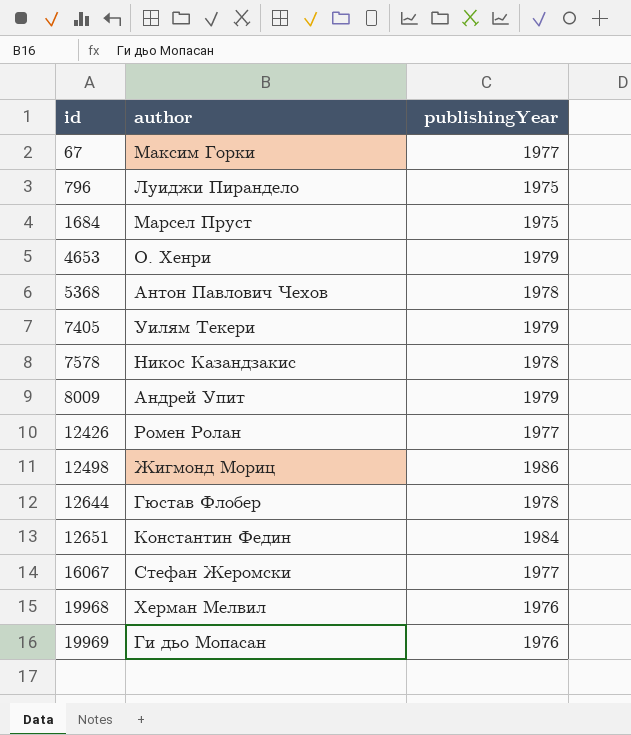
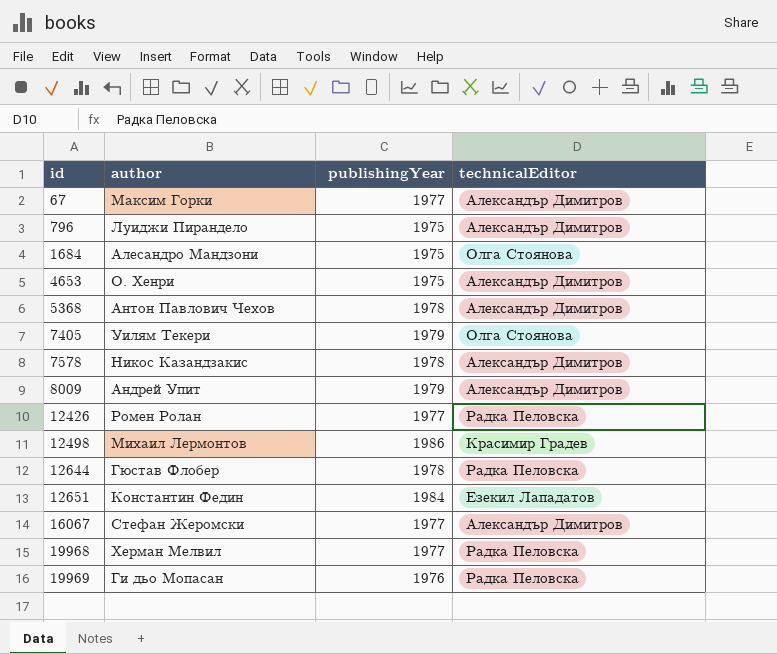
column technicalEditor | position: none -> 4
1684 | author: Марсел Пруст -> Алесандро Мандзони
4653 | publishingYear: 1979 -> 1975
12498 | author: Жигмонд Мориц -> Михаил Лермонтов
19968 | publishingYear: 1976 -> 1977

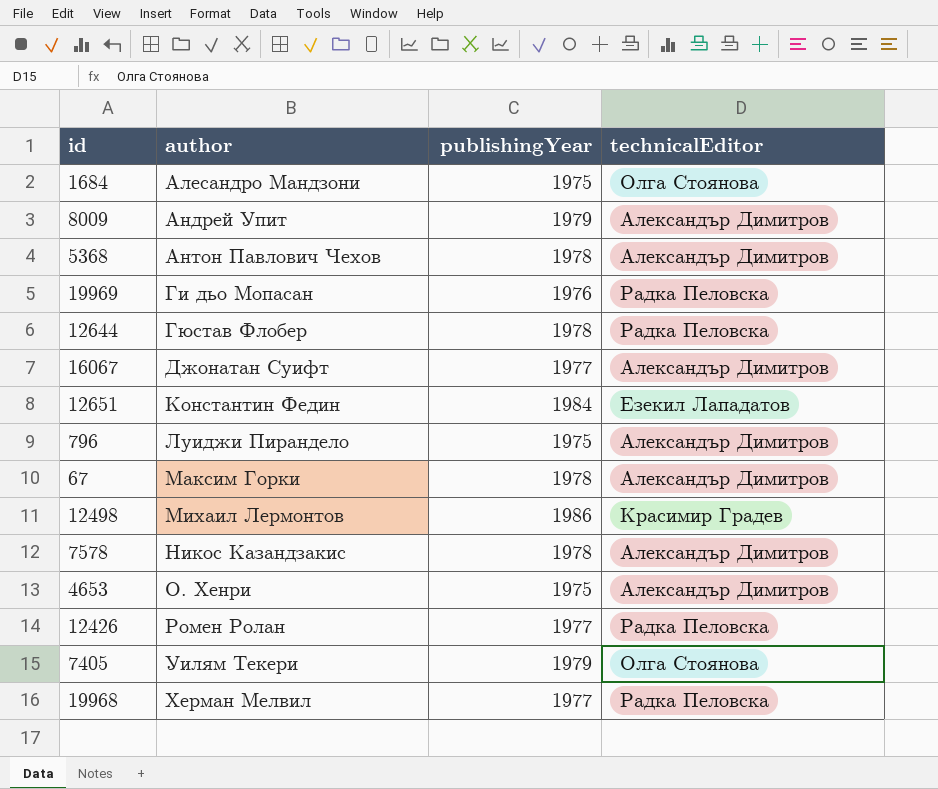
row order: id ascending -> author ascending
16067 | author: Стефан Жеромски -> Джонатан Суифт
67 | publishingYear: 1977 -> 1978

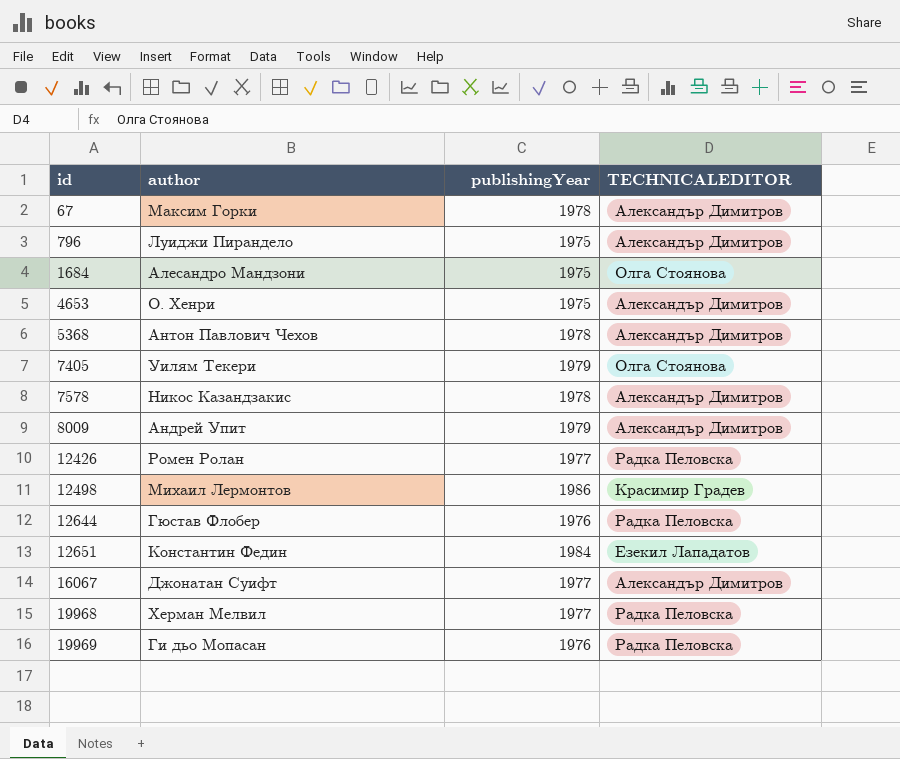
row order: author ascending -> id ascending
column name: technicalEditor -> TECHNICALEDITOR
12644 | publishingYear: 1978 -> 1976

